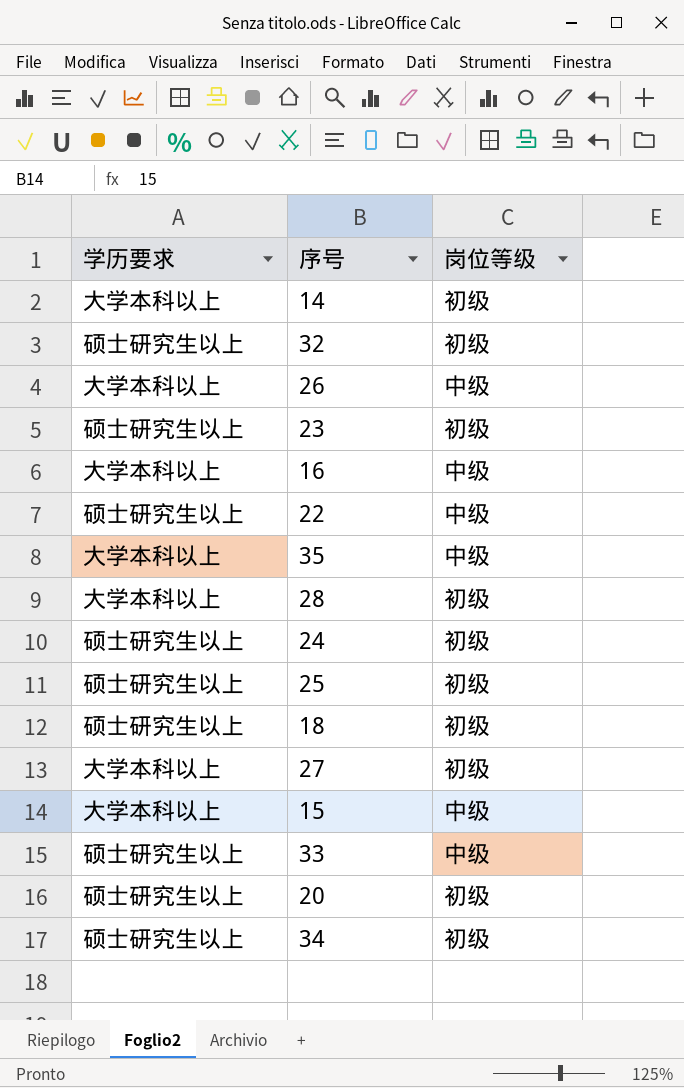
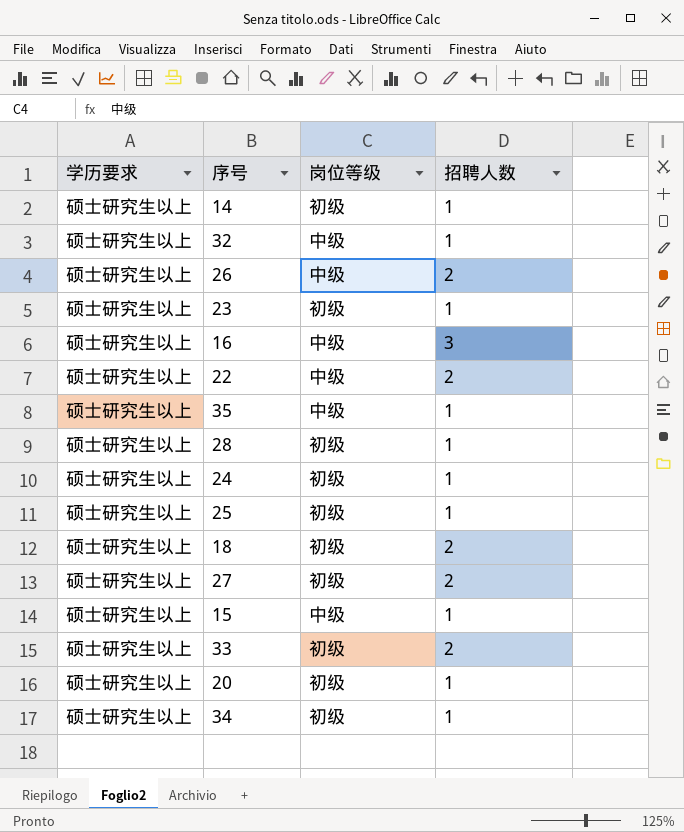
column 招聘人数 | position: none -> 4
14 | 学历要求: 大学本科以上 -> 硕士研究生以上
32 | 岗位等级: 初级 -> 中级
26 | 学历要求: 大学本科以上 -> 硕士研究生以上
16 | 学历要求: 大学本科以上 -> 硕士研究生以上
35 | 学历要求: 大学本科以上 -> 硕士研究生以上
28 | 学历要求: 大学本科以上 -> 硕士研究生以上
27 | 学历要求: 大学本科以上 -> 硕士研究生以上
15 | 学历要求: 大学本科以上 -> 硕士研究生以上
33 | 岗位等级: 中级 -> 初级

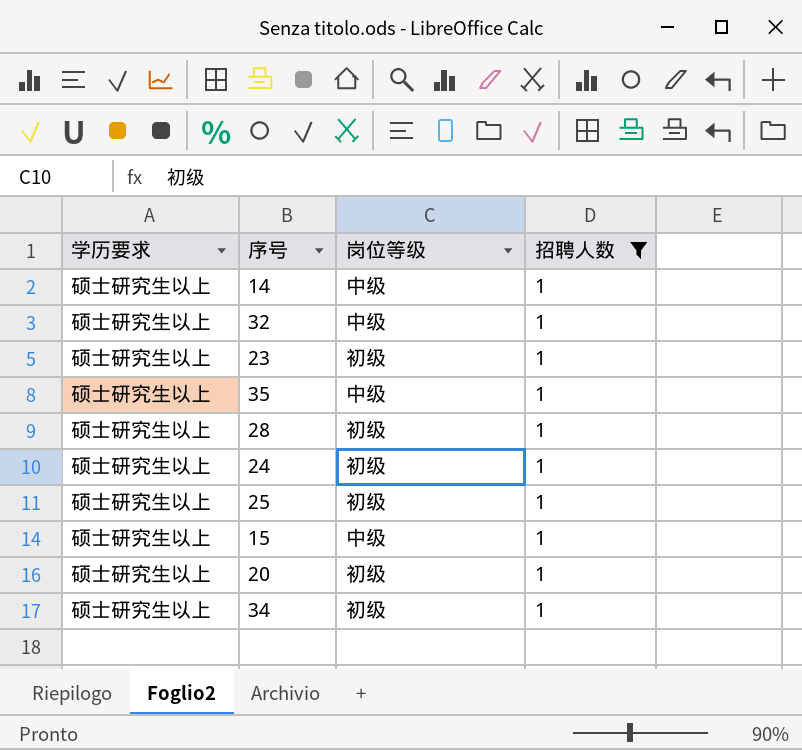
filter: none -> 招聘人数 = 1
14 | 岗位等级: 初级 -> 中级

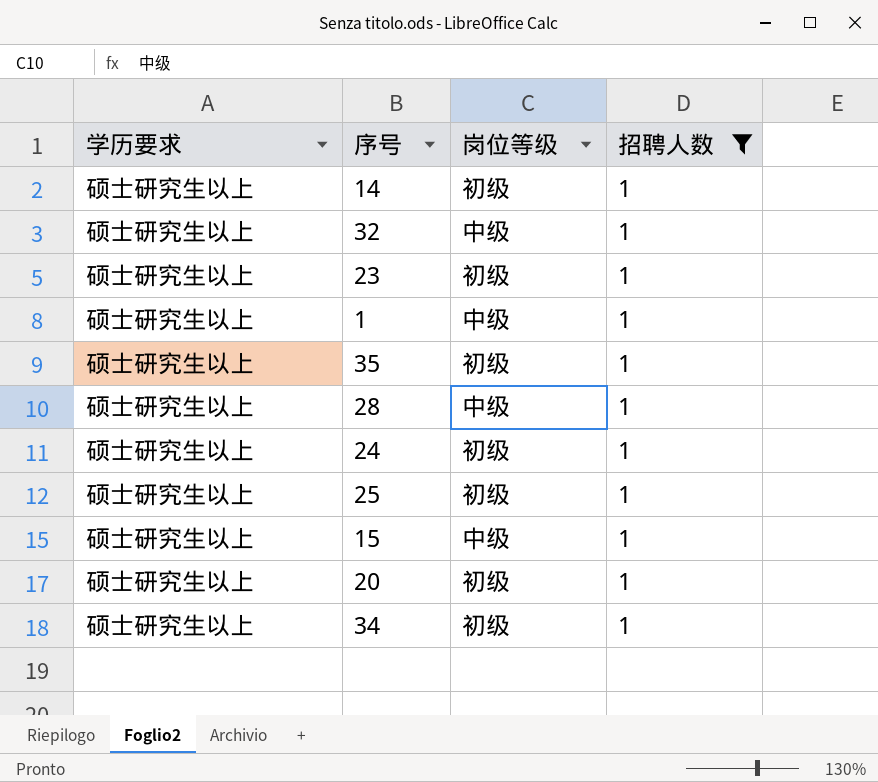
14 | 岗位等级: 中级 -> 初级
row 1: none -> 硕士研究生以上 | 中级 | 1
35 | 岗位等级: 中级 -> 初级
28 | 岗位等级: 初级 -> 中级

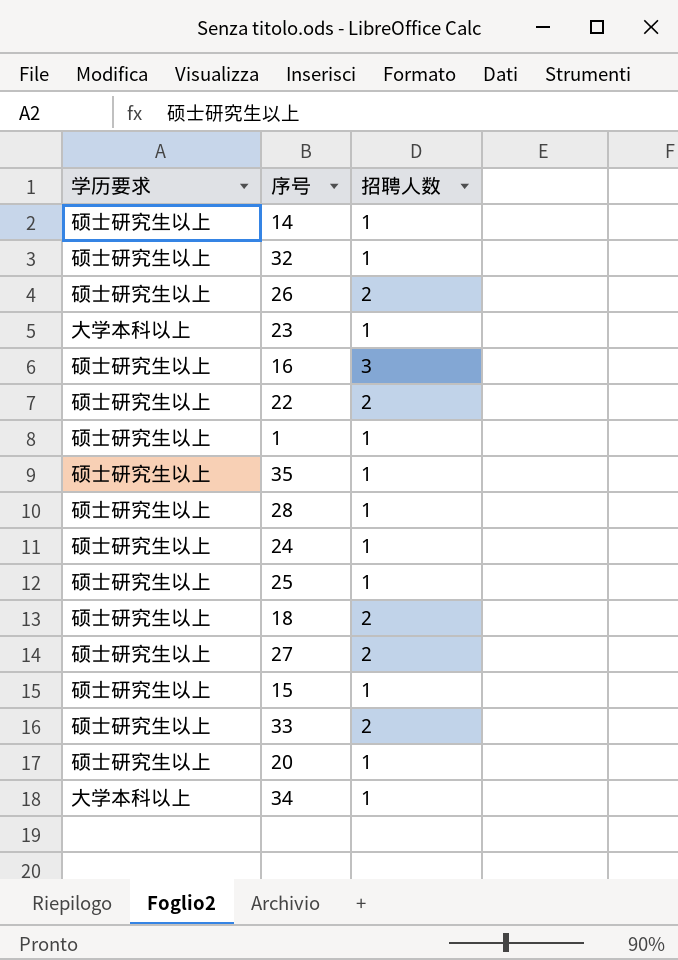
filter: 招聘人数 = 1 -> none
column 岗位等级 | position: 3 -> none
23 | 学历要求: 硕士研究生以上 -> 大学本科以上
34 | 学历要求: 硕士研究生以上 -> 大学本科以上

